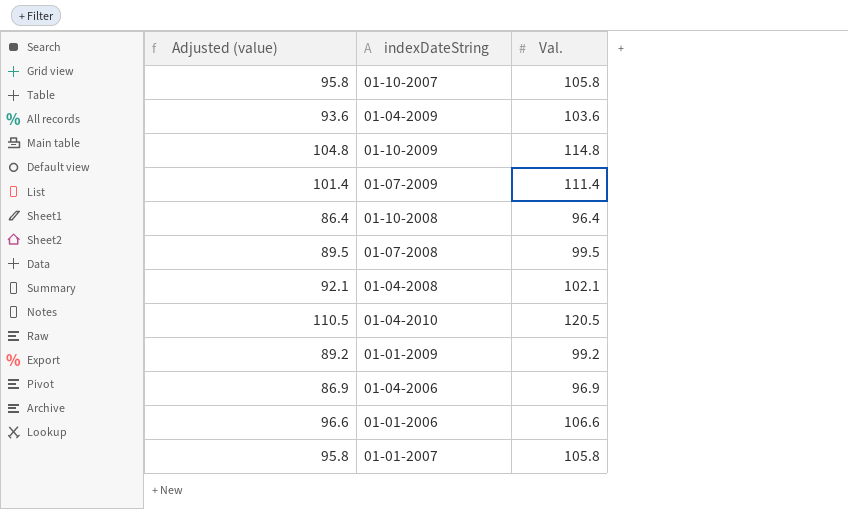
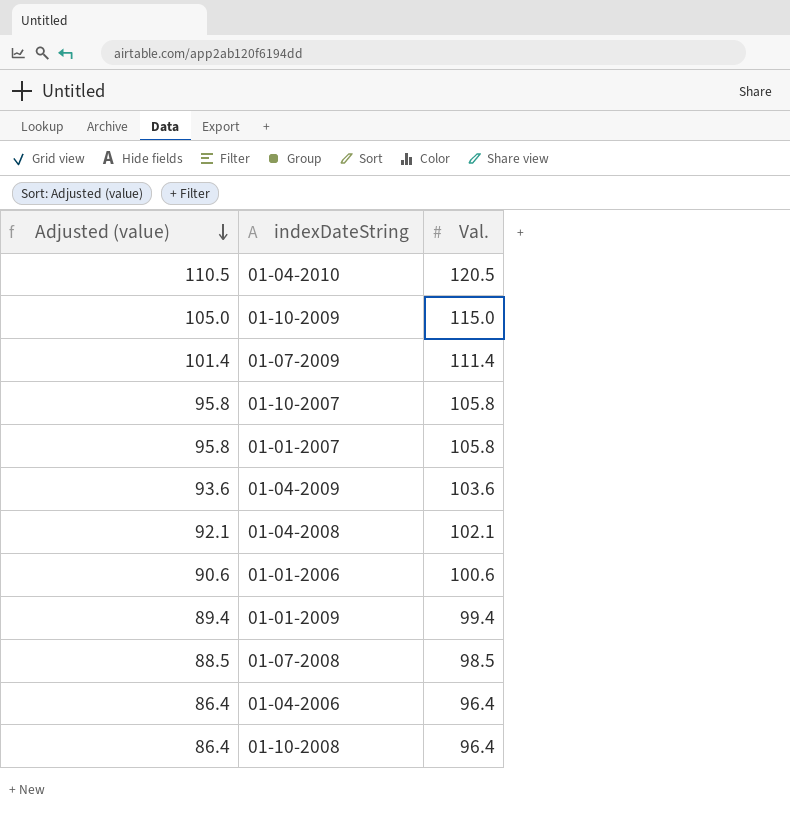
row order: none -> Adjusted (value) descending
01-10-2009 | Adjusted (value): 104.8 -> 105.0
01-10-2009 | Val.: 114.8 -> 115.0
01-01-2006 | Adjusted (value): 96.6 -> 90.6
01-01-2006 | Val.: 106.6 -> 100.6
01-01-2009 | Adjusted (value): 89.2 -> 89.4
01-01-2009 | Val.: 99.2 -> 99.4
01-07-2008 | Adjusted (value): 89.5 -> 88.5
01-07-2008 | Val.: 99.5 -> 98.5
01-04-2006 | Adjusted (value): 86.9 -> 86.4
01-04-2006 | Val.: 96.9 -> 96.4

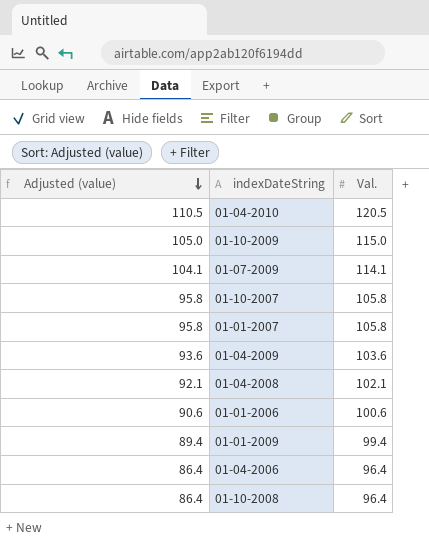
row 01-07-2008: 88.5 | 98.5 -> none
01-07-2009 | Adjusted (value): 101.4 -> 104.1
01-07-2009 | Val.: 111.4 -> 114.1

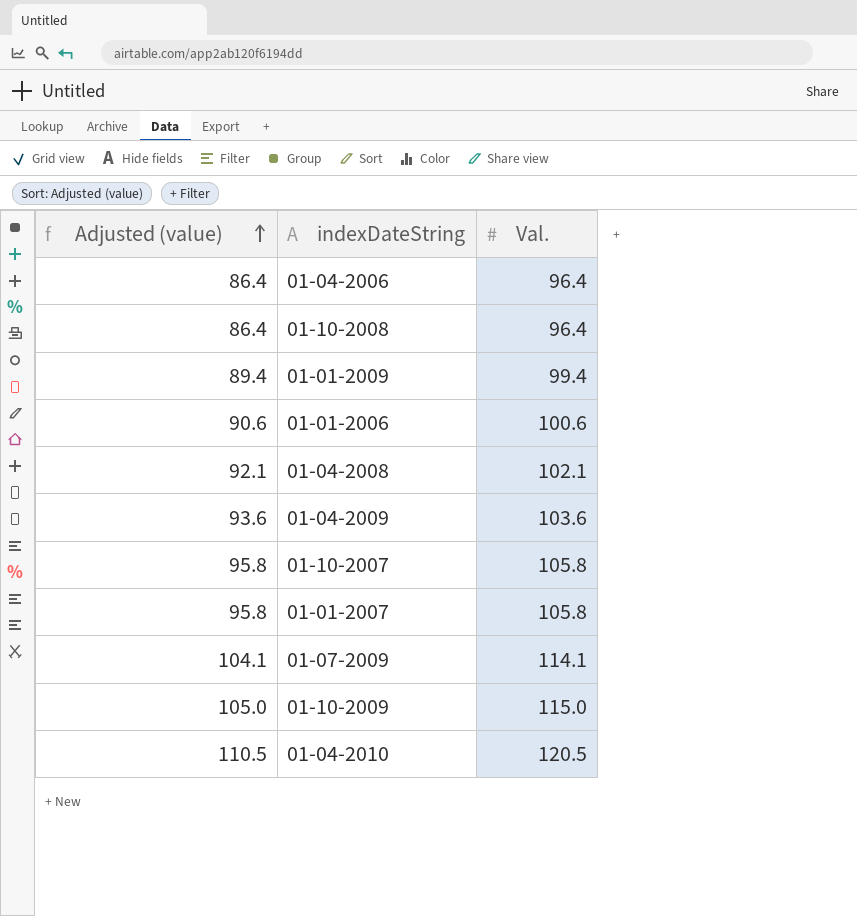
row order: Adjusted (value) descending -> Adjusted (value) ascending

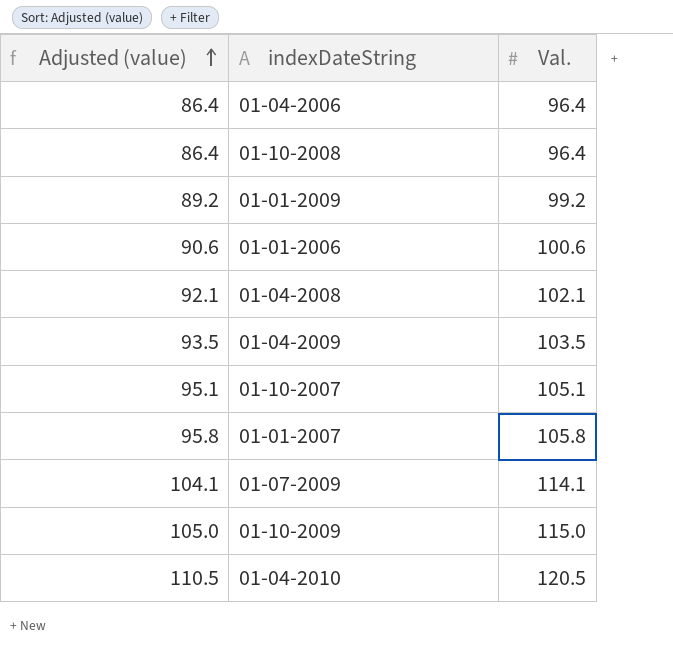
01-01-2009 | Adjusted (value): 89.4 -> 89.2
01-01-2009 | Val.: 99.4 -> 99.2
01-04-2009 | Adjusted (value): 93.6 -> 93.5
01-04-2009 | Val.: 103.6 -> 103.5
01-10-2007 | Adjusted (value): 95.8 -> 95.1
01-10-2007 | Val.: 105.8 -> 105.1

